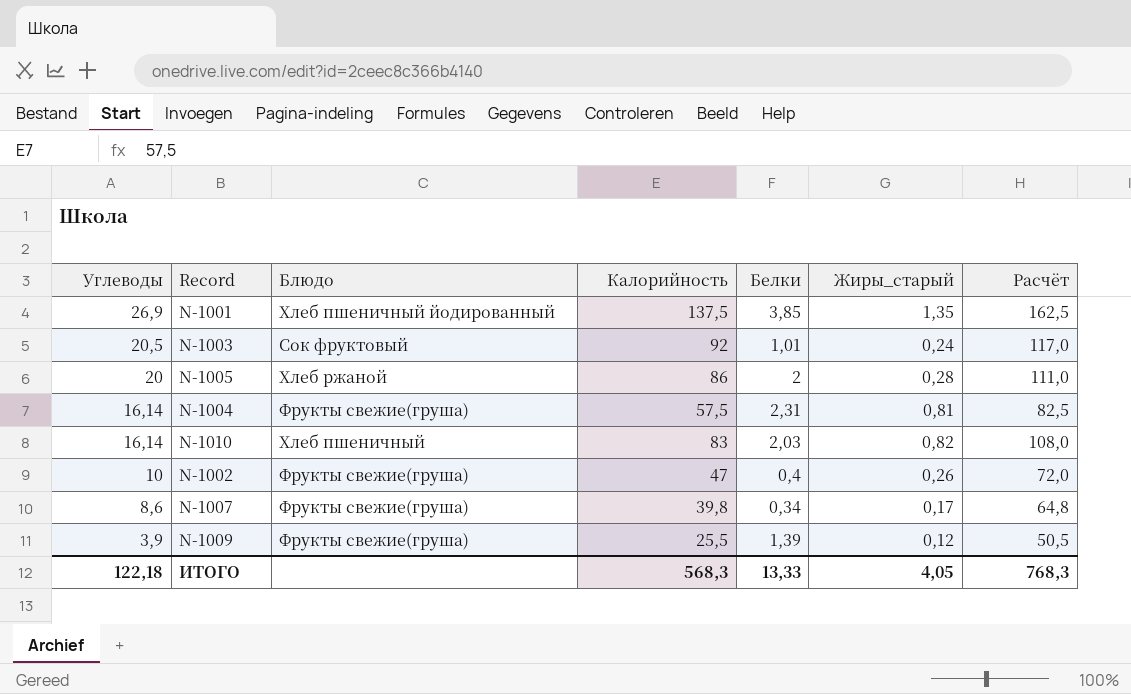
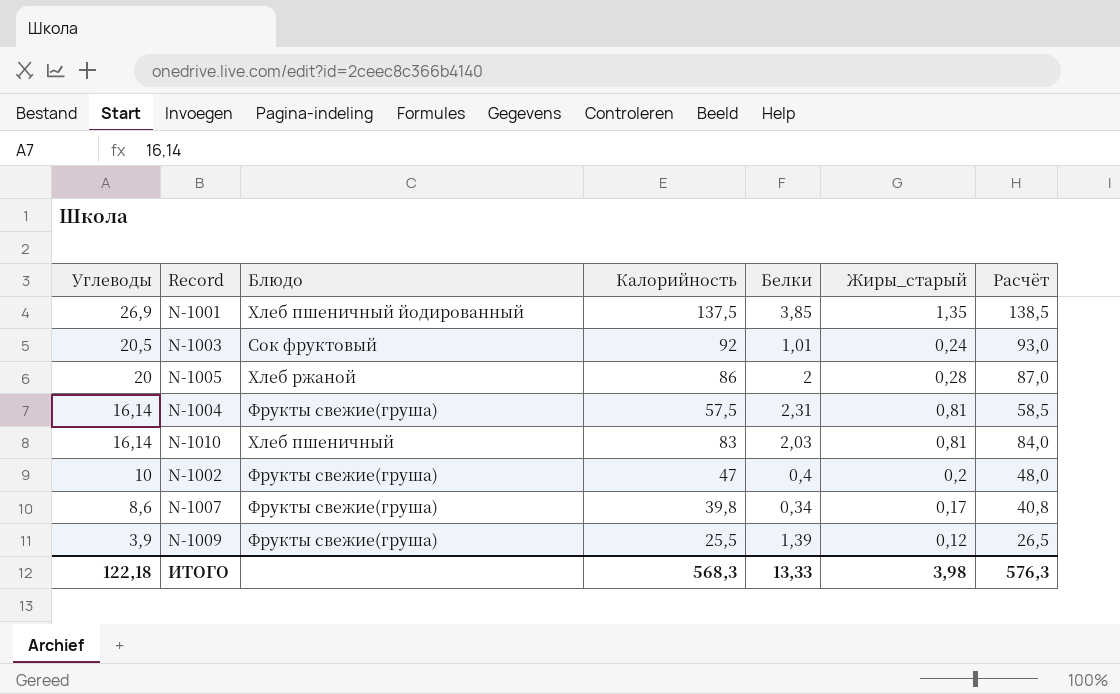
column Расчёт | formula: [Калорийность] + 25 -> [Калорийность] + 1
N-1010 | Жиры_старый: 0,82 -> 0,81
N-1002 | Жиры_старый: 0,26 -> 0,2
ИТОГО | Жиры_старый: 4,05 -> 3,98
ИТОГО | Расчёт: 768,3 -> 576,3

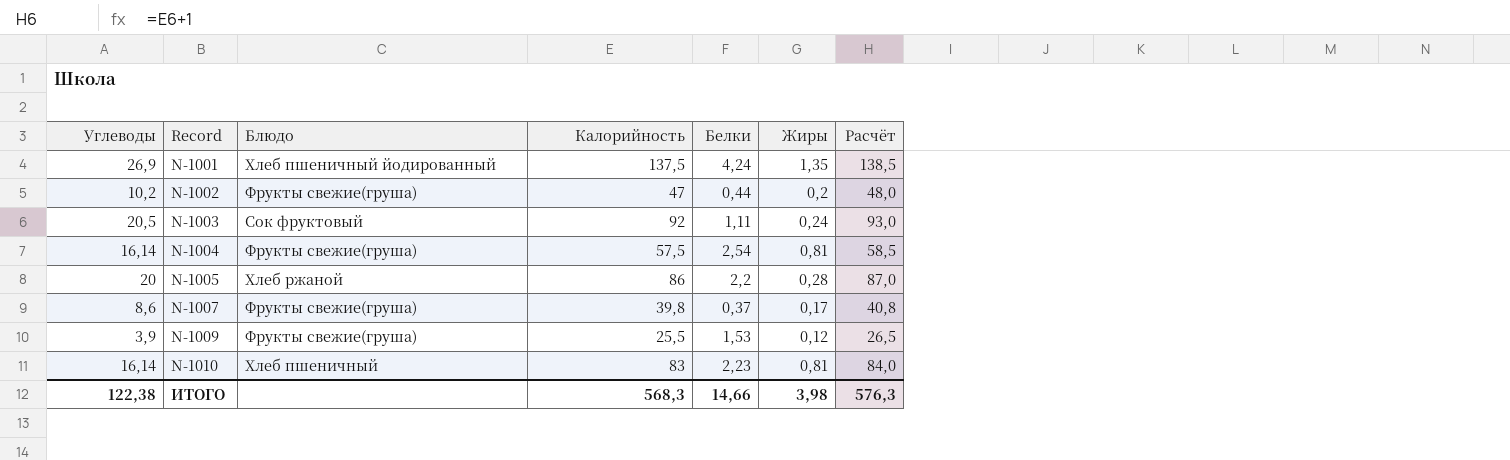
row order: Углеводы descending -> Record ascending
column name: Жиры_старый -> Жиры
N-1001 | Белки: 3,85 -> 4,24
N-1002 | Углеводы: 10 -> 10,2
N-1002 | Белки: 0,4 -> 0,44
N-1003 | Белки: 1,01 -> 1,11
N-1004 | Белки: 2,31 -> 2,54
N-1005 | Белки: 2 -> 2,2
N-1007 | Белки: 0,34 -> 0,37
N-1009 | Белки: 1,39 -> 1,53
N-1010 | Белки: 2,03 -> 2,23
ИТОГО | Углеводы: 122,18 -> 122,38
ИТОГО | Белки: 13,33 -> 14,66

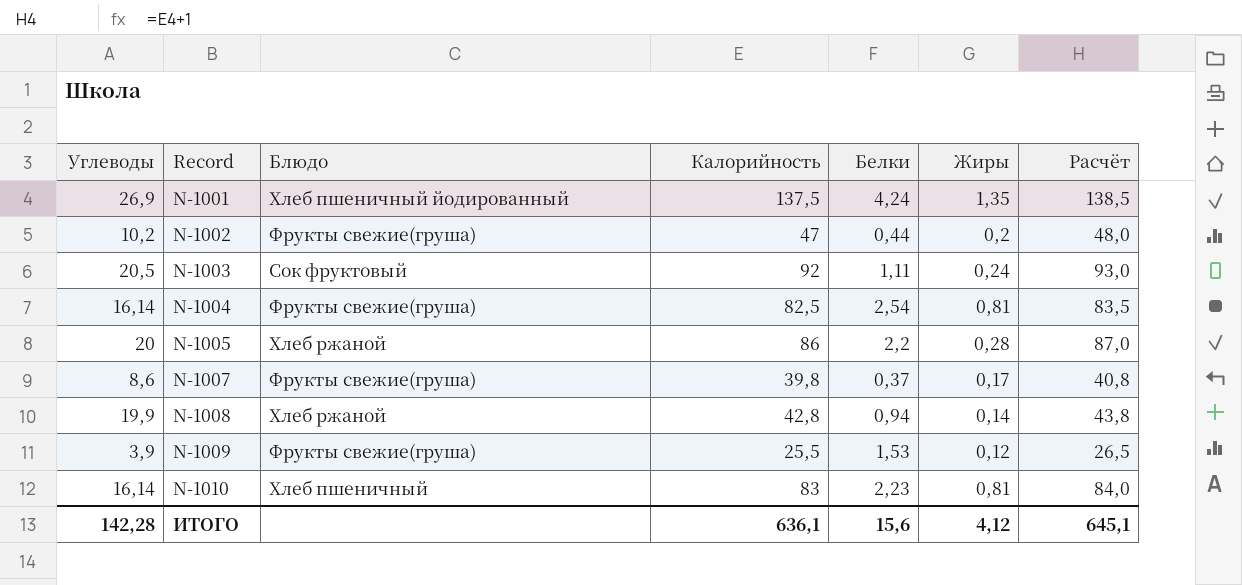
N-1004 | Калорийность: 57,5 -> 82,5
N-1004 | Расчёт: 58,5 -> 83,5
row N-1008: none -> 19,9 | Хлеб ржаной | 42,8 | 0,94 | 0,14 | 43,8
ИТОГО | Углеводы: 122,38 -> 142,28
ИТОГО | Калорийность: 568,3 -> 636,1
ИТОГО | Белки: 14,66 -> 15,6
ИТОГО | Жиры: 3,98 -> 4,12
ИТОГО | Расчёт: 576,3 -> 645,1

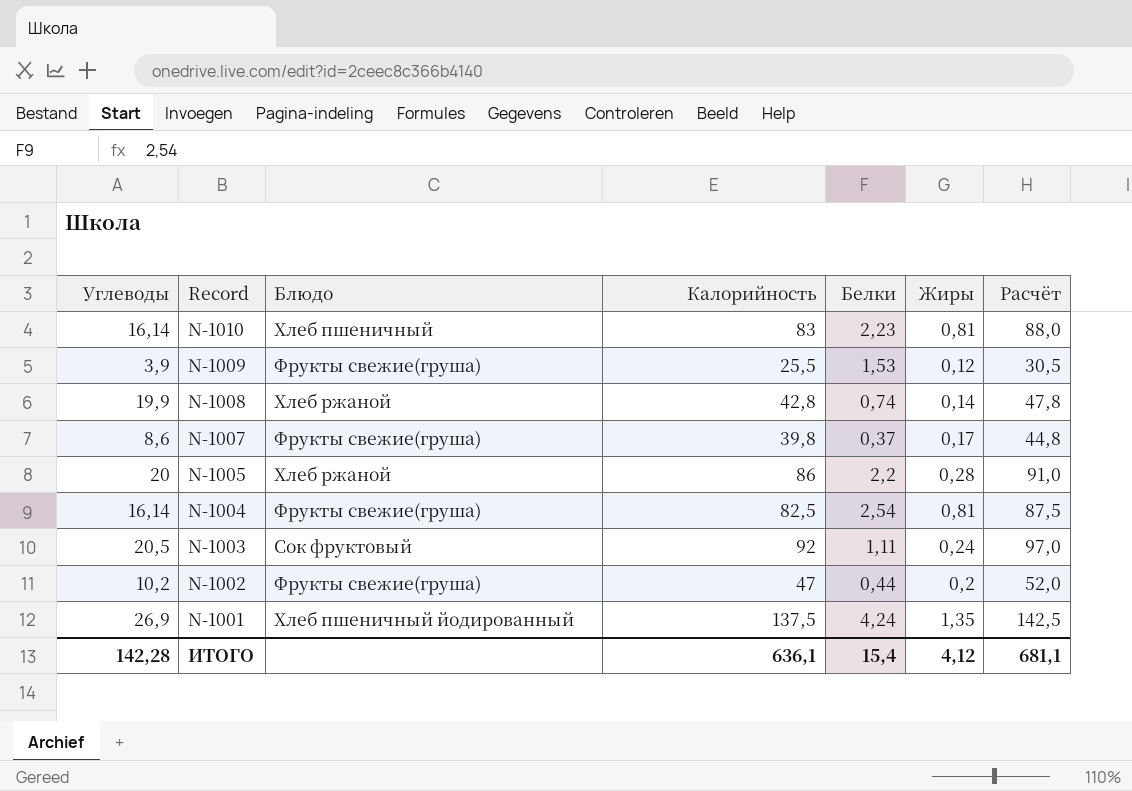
row order: Record ascending -> Record descending
column Расчёт | formula: [Калорийность] + 1 -> [Калорийность] + 5
N-1008 | Белки: 0,94 -> 0,74
ИТОГО | Белки: 15,6 -> 15,4
ИТОГО | Расчёт: 645,1 -> 681,1

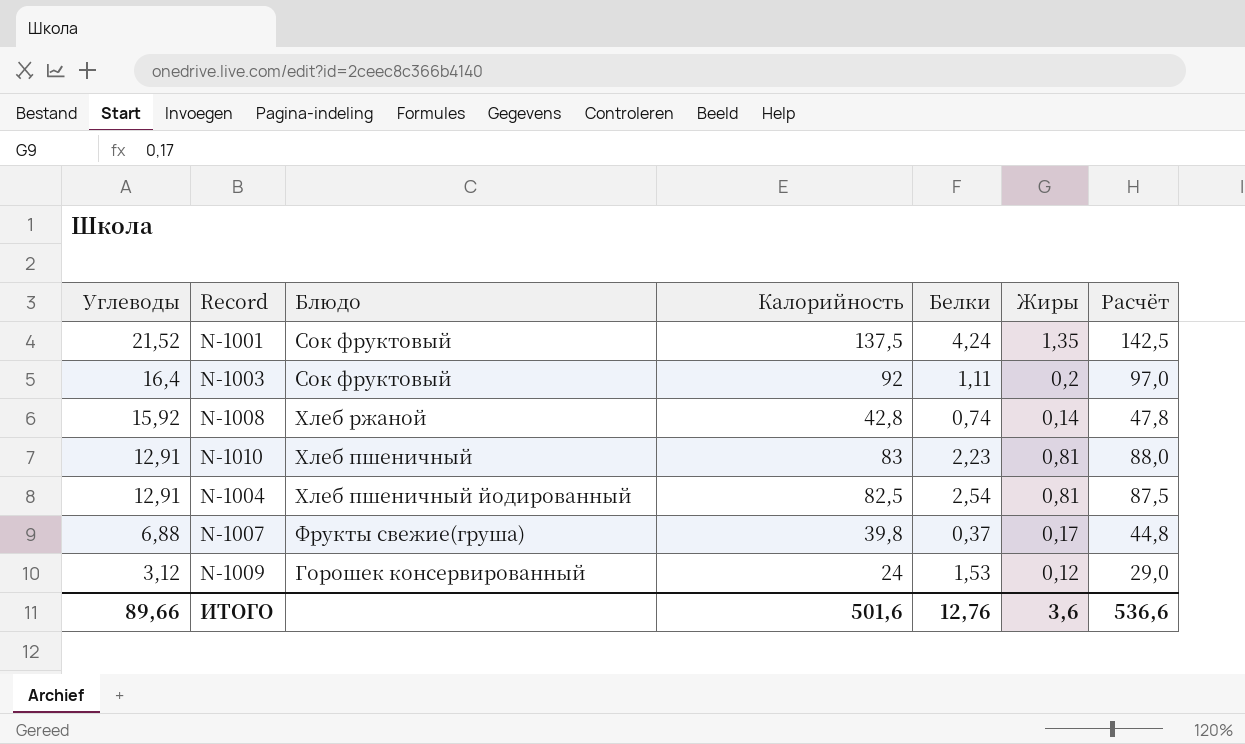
row order: Record descending -> Углеводы descending
row N-1005: 20 | Хлеб ржаной | 86 | 2,2 | 0,28 | 91,0 -> none
row N-1002: 10,2 | Фрукты свежие(груша) | 47 | 0,44 | 0,2 | 52,0 -> none
N-1001 | Углеводы: 26,9 -> 21,52
N-1001 | Блюдо: Хлеб пшеничный йодированный -> Сок фруктовый
N-1003 | Углеводы: 20,5 -> 16,4
N-1003 | Жиры: 0,24 -> 0,2
N-1008 | Углеводы: 19,9 -> 15,92
N-1010 | Углеводы: 16,14 -> 12,91
N-1004 | Углеводы: 16,14 -> 12,91
N-1004 | Блюдо: Фрукты свежие(груша) -> Хлеб пшеничный йодированный
N-1007 | Углеводы: 8,6 -> 6,88
N-1009 | Углеводы: 3,9 -> 3,12
N-1009 | Блюдо: Фрукты свежие(груша) -> Горошек консервированный
N-1009 | Калорийность: 25,5 -> 24
N-1009 | Расчёт: 30,5 -> 29,0
ИТОГО | Углеводы: 142,28 -> 89,66
ИТОГО | Калорийность: 636,1 -> 501,6
ИТОГО | Белки: 15,4 -> 12,76
ИТОГО | Жиры: 4,12 -> 3,6
ИТОГО | Расчёт: 681,1 -> 536,6

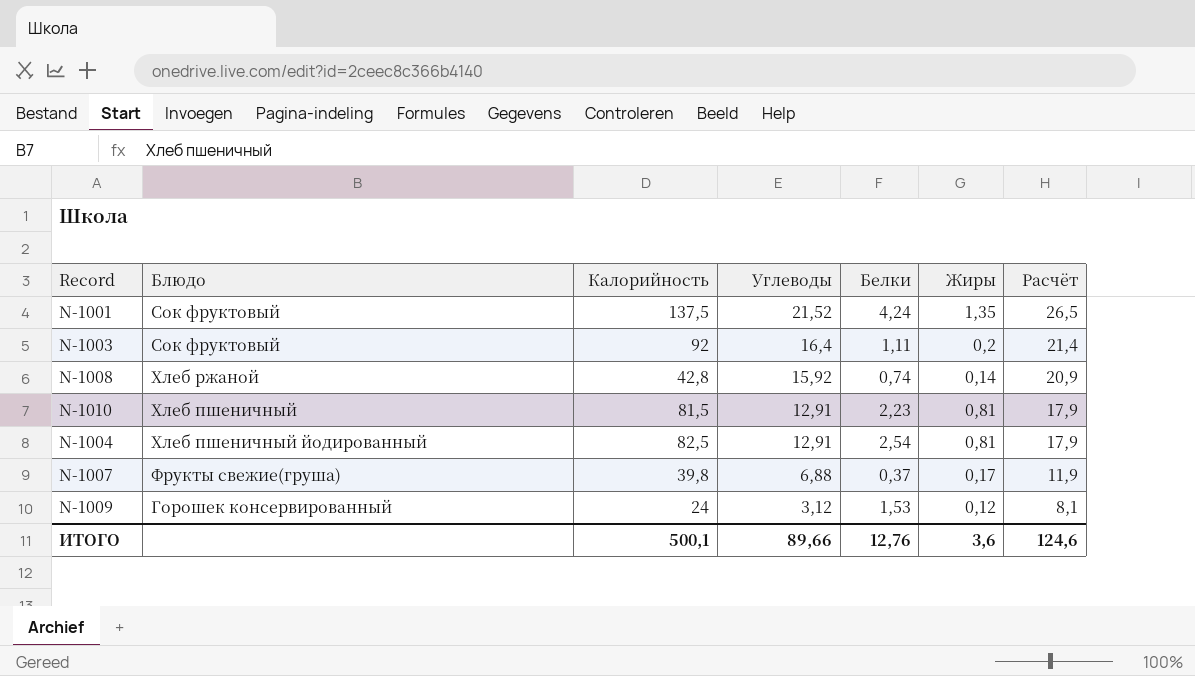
column Углеводы | position: 1 -> 4
column Расчёт | formula: [Калорийность] + 5 -> [Углеводы] + 5
N-1010 | Калорийность: 83 -> 81,5
ИТОГО | Калорийность: 501,6 -> 500,1
ИТОГО | Расчёт: 536,6 -> 124,6

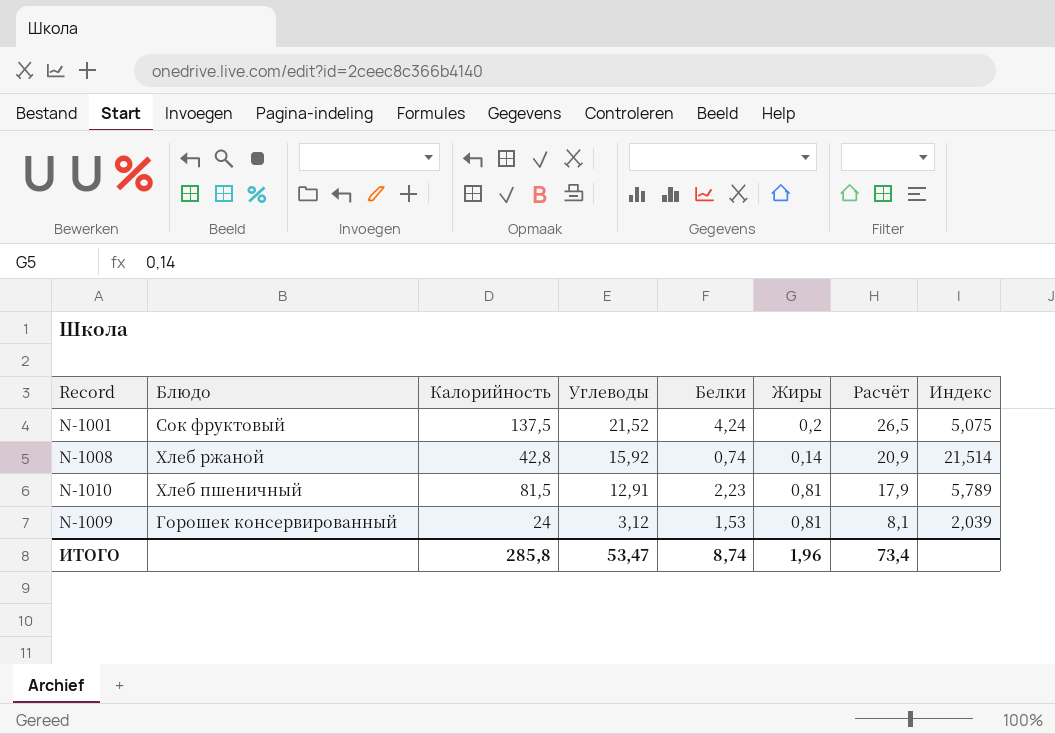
column Индекс | formula: none -> [Углеводы] / [Белки]
row N-1003: Сок фруктовый | 92 | 16,4 | 1,11 | 0,2 | 21,4 -> none
row N-1004: Хлеб пшеничный йодированный | 82,5 | 12,91 | 2,54 | 0,81 | 17,9 -> none
row N-1007: Фрукты свежие(груша) | 39,8 | 6,88 | 0,37 | 0,17 | 11,9 -> none
N-1001 | Жиры: 1,35 -> 0,2
N-1009 | Жиры: 0,12 -> 0,81
ИТОГО | Калорийность: 500,1 -> 285,8
ИТОГО | Углеводы: 89,66 -> 53,47
ИТОГО | Белки: 12,76 -> 8,74
ИТОГО | Жиры: 3,6 -> 1,96
ИТОГО | Расчёт: 124,6 -> 73,4

